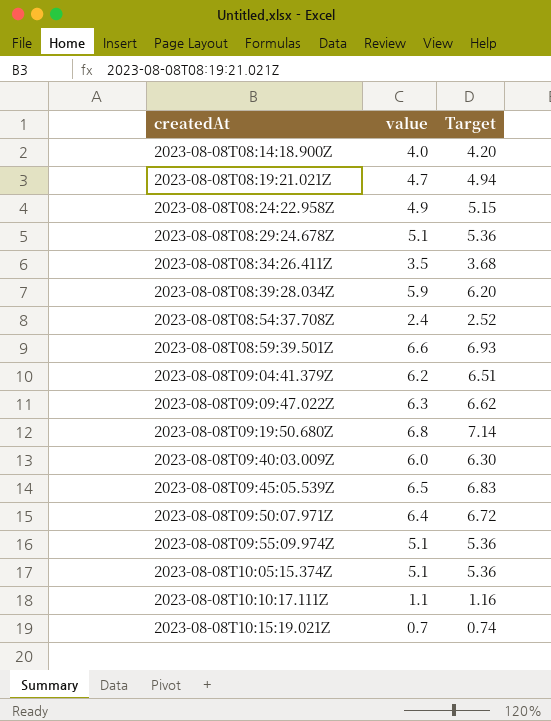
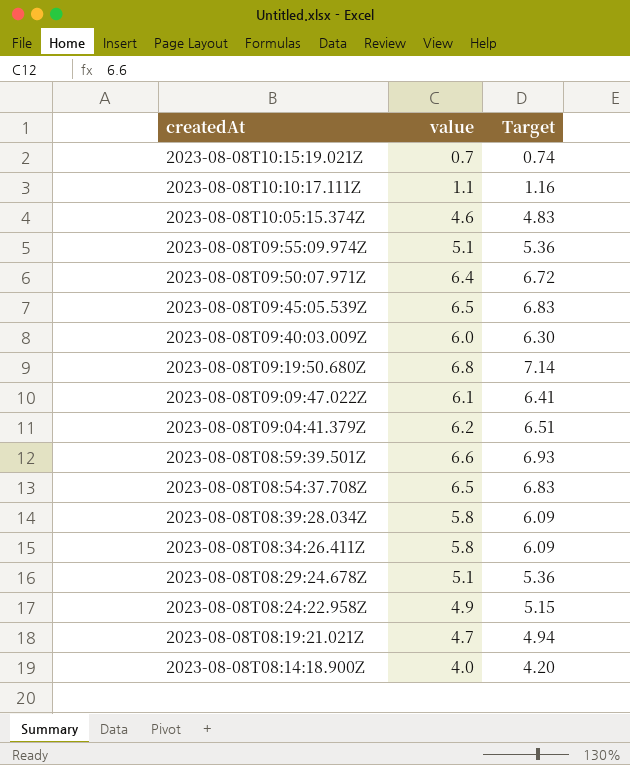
row order: createdAt ascending -> createdAt descending
2023-08-08T10:05:15.374Z | value: 5.1 -> 4.6
2023-08-08T10:05:15.374Z | Target: 5.36 -> 4.83
2023-08-08T09:09:47.022Z | value: 6.3 -> 6.1
2023-08-08T09:09:47.022Z | Target: 6.62 -> 6.41
2023-08-08T08:54:37.708Z | value: 2.4 -> 6.5
2023-08-08T08:54:37.708Z | Target: 2.52 -> 6.83
2023-08-08T08:39:28.034Z | value: 5.9 -> 5.8
2023-08-08T08:39:28.034Z | Target: 6.20 -> 6.09
2023-08-08T08:34:26.411Z | value: 3.5 -> 5.8
2023-08-08T08:34:26.411Z | Target: 3.68 -> 6.09

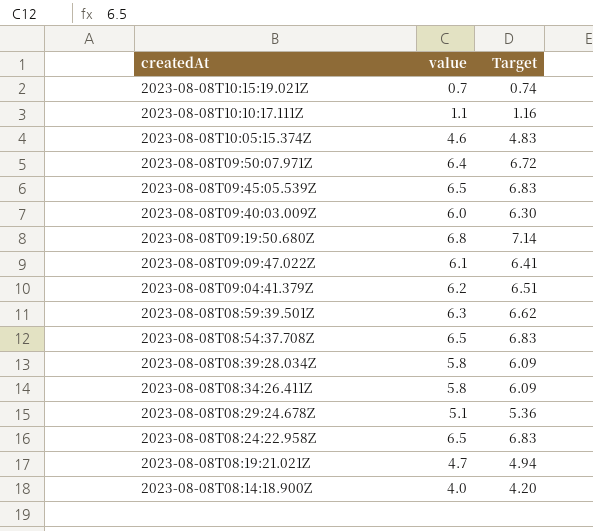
row 2023-08-08T09:55:09.974Z: 5.1 | 5.36 -> none
2023-08-08T08:59:39.501Z | value: 6.6 -> 6.3
2023-08-08T08:59:39.501Z | Target: 6.93 -> 6.62
2023-08-08T08:24:22.958Z | value: 4.9 -> 6.5
2023-08-08T08:24:22.958Z | Target: 5.15 -> 6.83

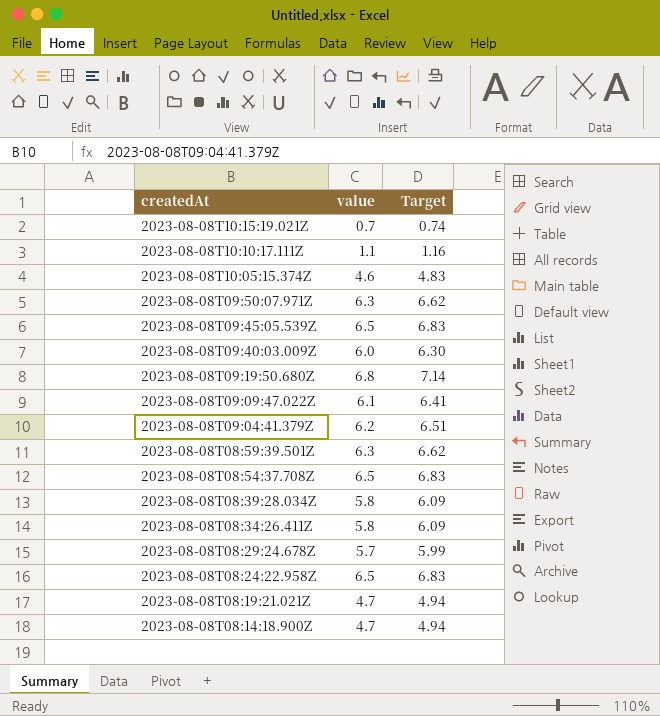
2023-08-08T09:50:07.971Z | value: 6.4 -> 6.3
2023-08-08T09:50:07.971Z | Target: 6.72 -> 6.62
2023-08-08T08:29:24.678Z | value: 5.1 -> 5.7
2023-08-08T08:29:24.678Z | Target: 5.36 -> 5.99
2023-08-08T08:14:18.900Z | value: 4.0 -> 4.7
2023-08-08T08:14:18.900Z | Target: 4.20 -> 4.94

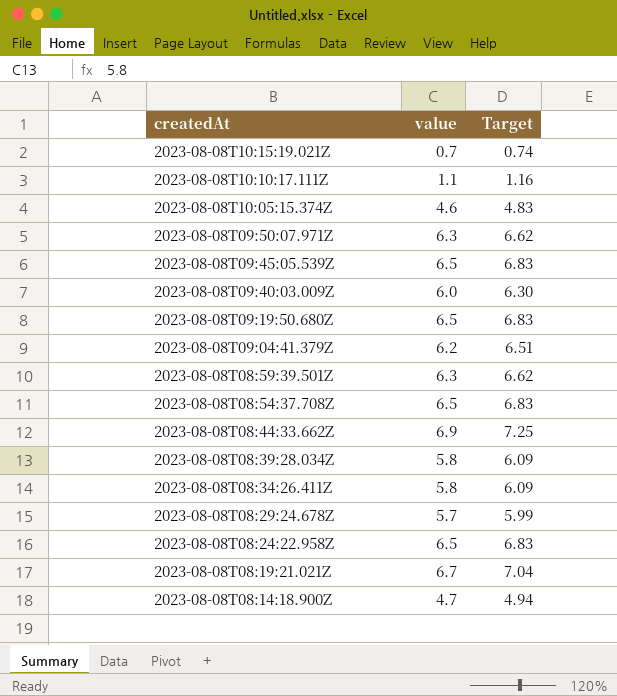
row 2023-08-08T09:09:47.022Z: 6.1 | 6.41 -> none
2023-08-08T09:19:50.680Z | value: 6.8 -> 6.5
2023-08-08T09:19:50.680Z | Target: 7.14 -> 6.83
row 2023-08-08T08:44:33.662Z: none -> 6.9 | 7.25
2023-08-08T08:19:21.021Z | value: 4.7 -> 6.7
2023-08-08T08:19:21.021Z | Target: 4.94 -> 7.04

